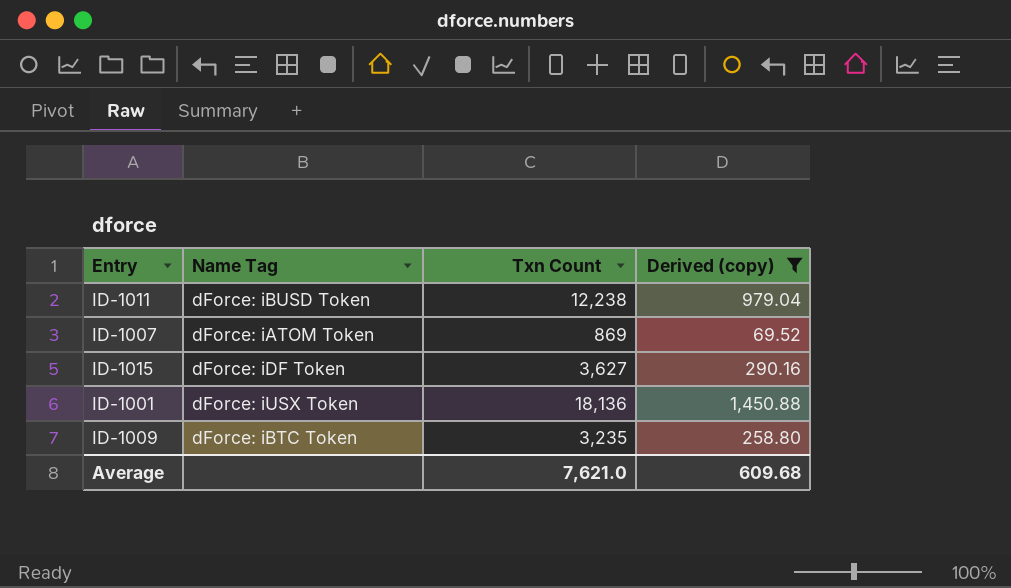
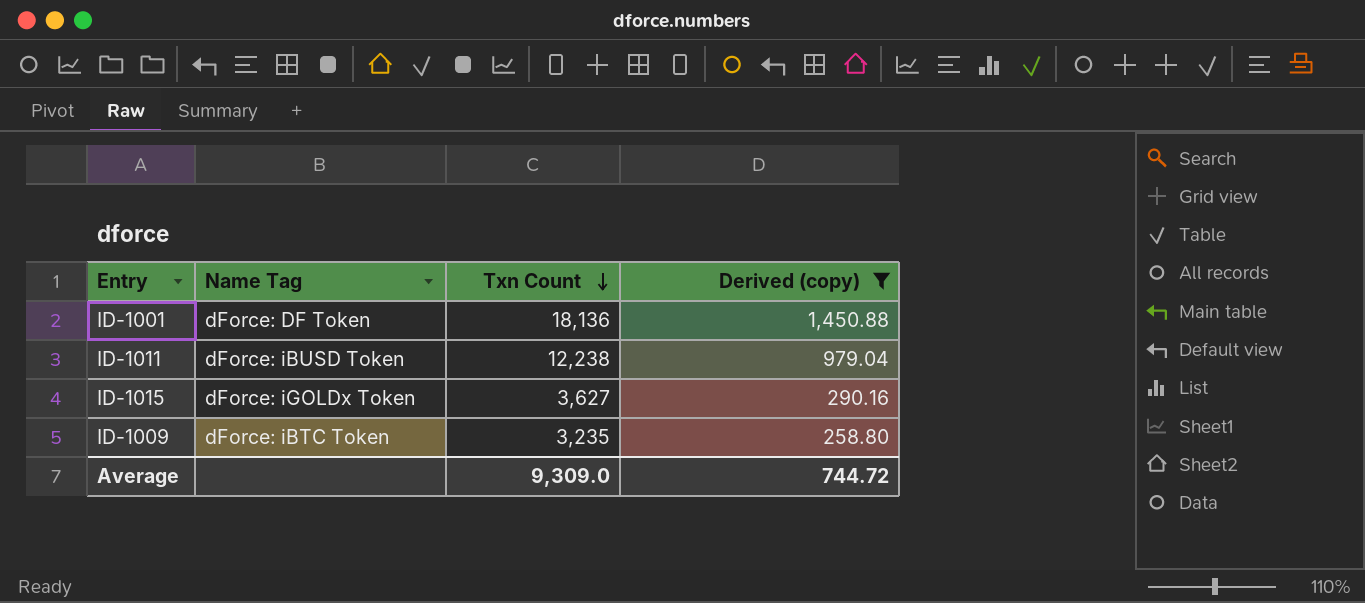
row order: none -> Txn Count descending
row ID-1007: dForce: iATOM Token | 869 | 69.52 -> none
ID-1001 | Name Tag: dForce: iUSX Token -> dForce: DF Token
ID-1015 | Name Tag: dForce: iDF Token -> dForce: iGOLDx Token
Average | Txn Count: 7,621.0 -> 9,309.0
Average | Derived (copy): 609.68 -> 744.72

